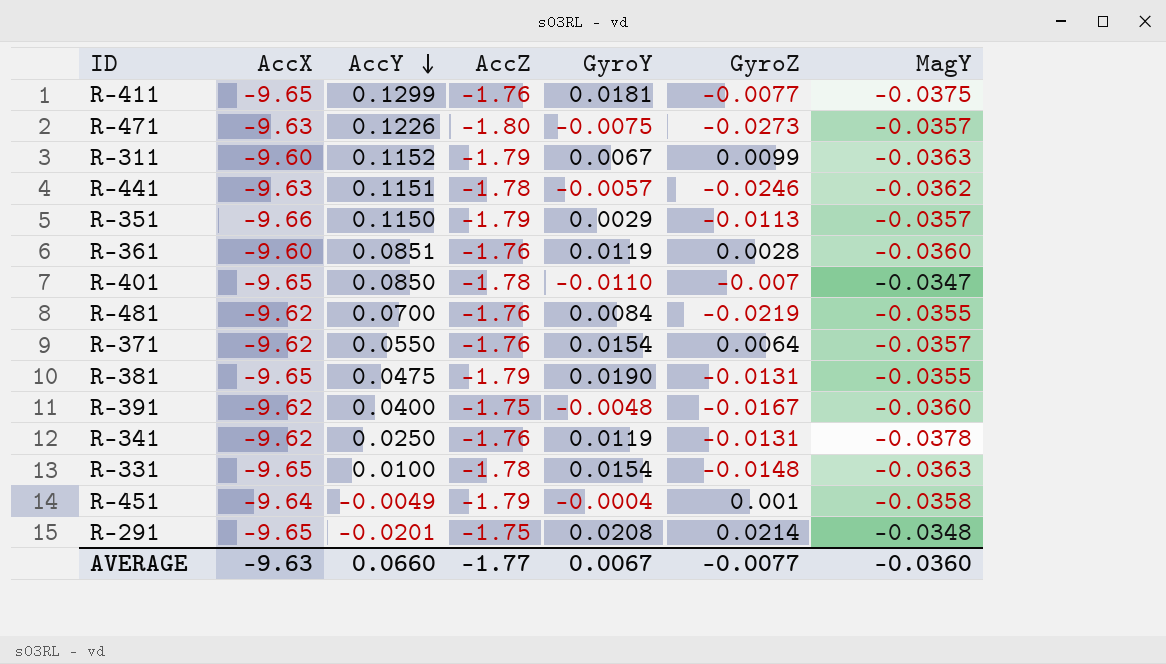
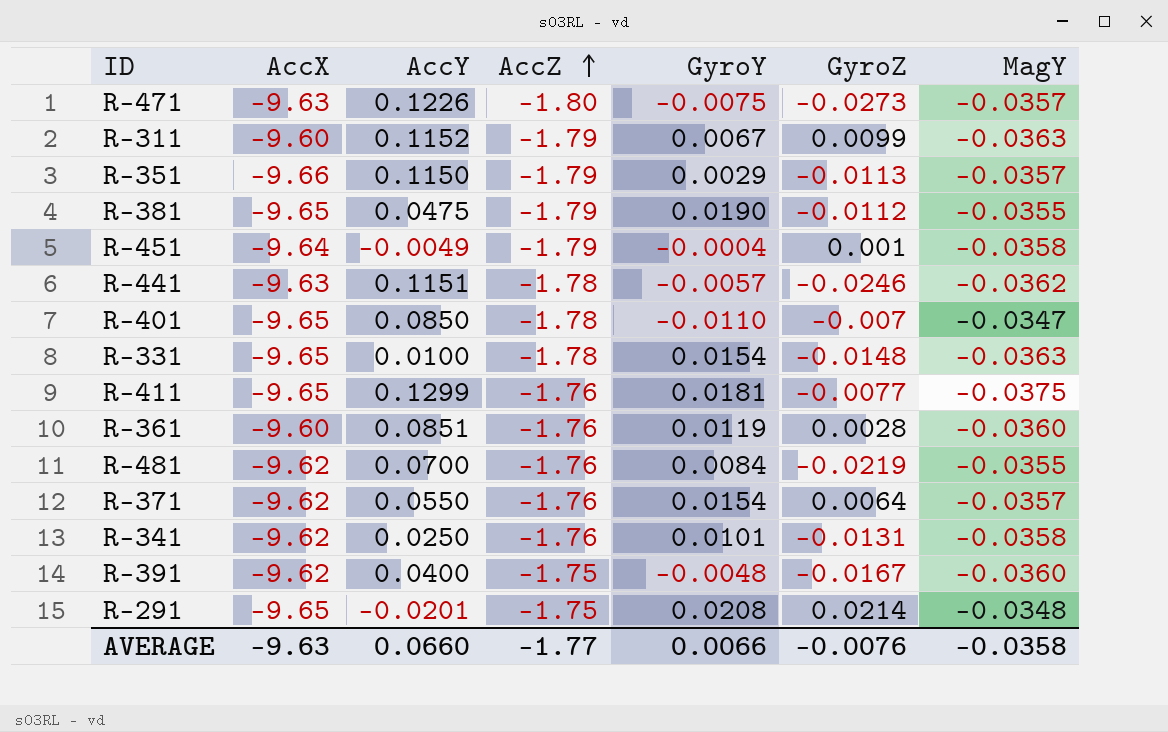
row order: AccY descending -> AccZ ascending
R-381 | GyroZ: -0.0131 -> -0.0112
R-341 | GyroY: 0.0119 -> 0.0101
R-341 | MagY: -0.0378 -> -0.0358
AVERAGE | GyroY: 0.0067 -> 0.0066
AVERAGE | GyroZ: -0.0077 -> -0.0076
AVERAGE | MagY: -0.0360 -> -0.0358

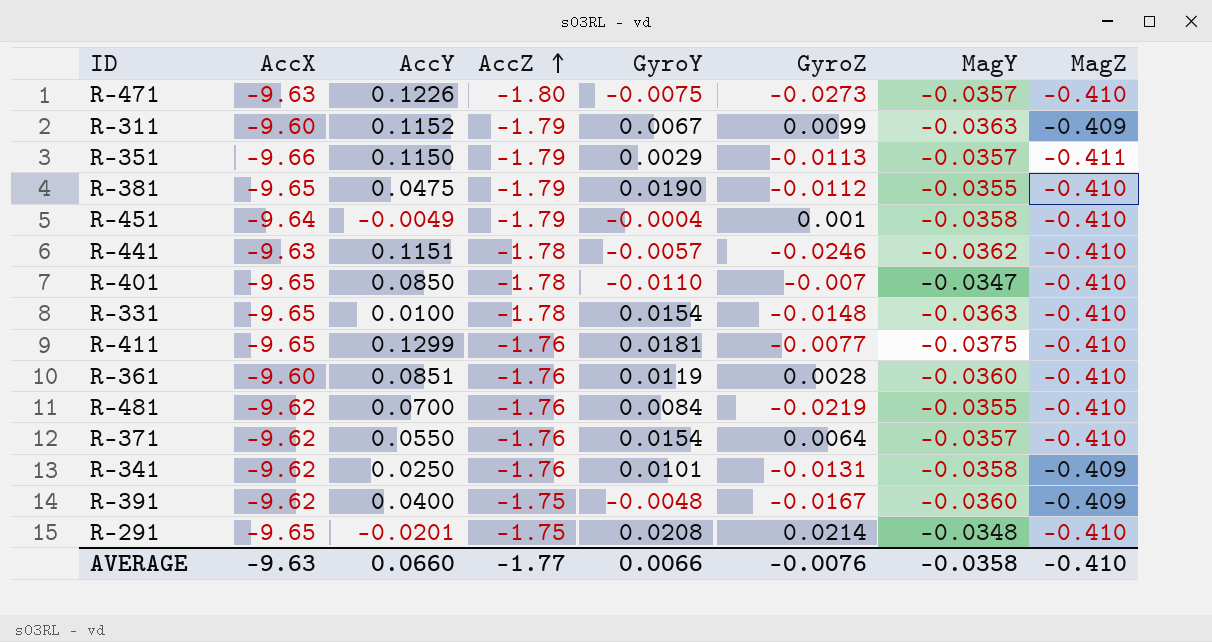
column MagZ | position: none -> 8

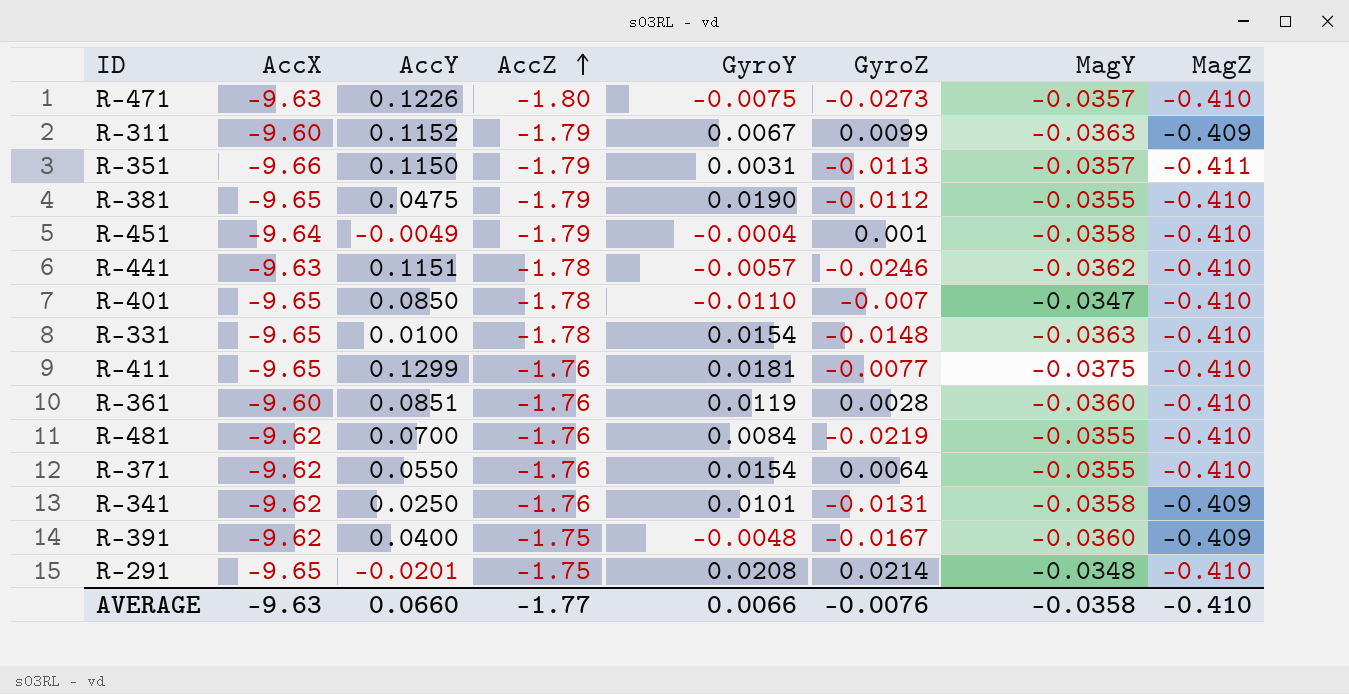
R-351 | GyroY: 0.0029 -> 0.0031
R-371 | MagY: -0.0357 -> -0.0355

